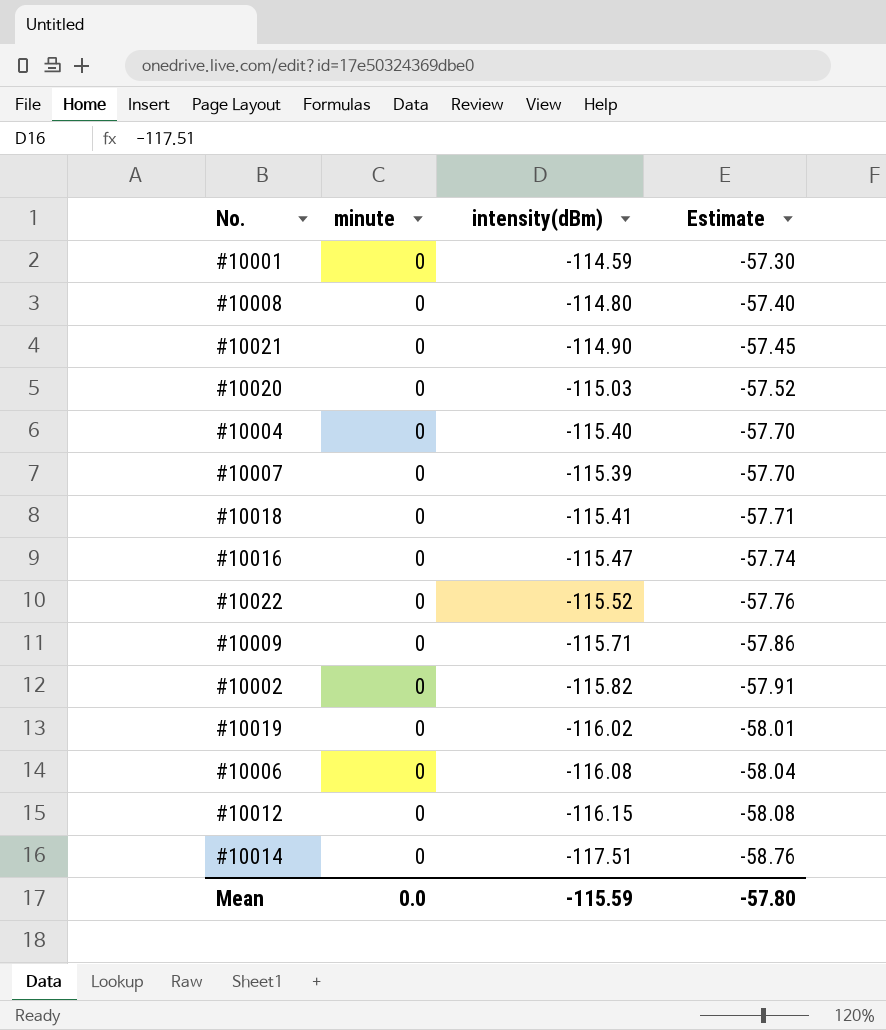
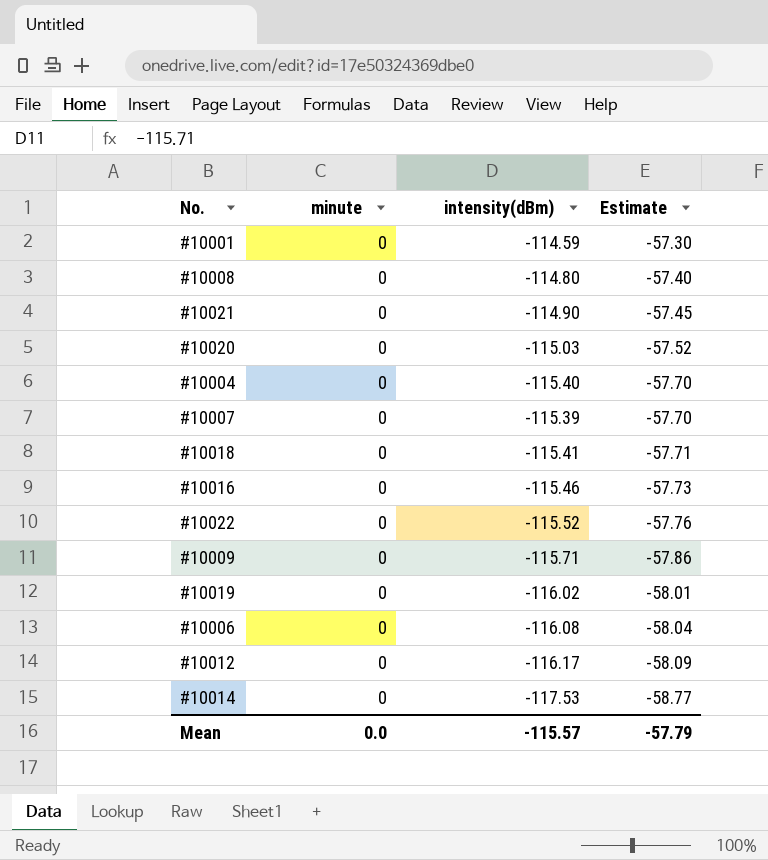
row #10002: 0 | -115.82 | -57.91 -> none
#10016 | intensity(dBm): -115.47 -> -115.46
#10016 | Estimate: -57.74 -> -57.73
#10012 | intensity(dBm): -116.15 -> -116.17
#10012 | Estimate: -58.08 -> -58.09
#10014 | intensity(dBm): -117.51 -> -117.53
#10014 | Estimate: -58.76 -> -58.77
Mean | intensity(dBm): -115.59 -> -115.57
Mean | Estimate: -57.80 -> -57.79

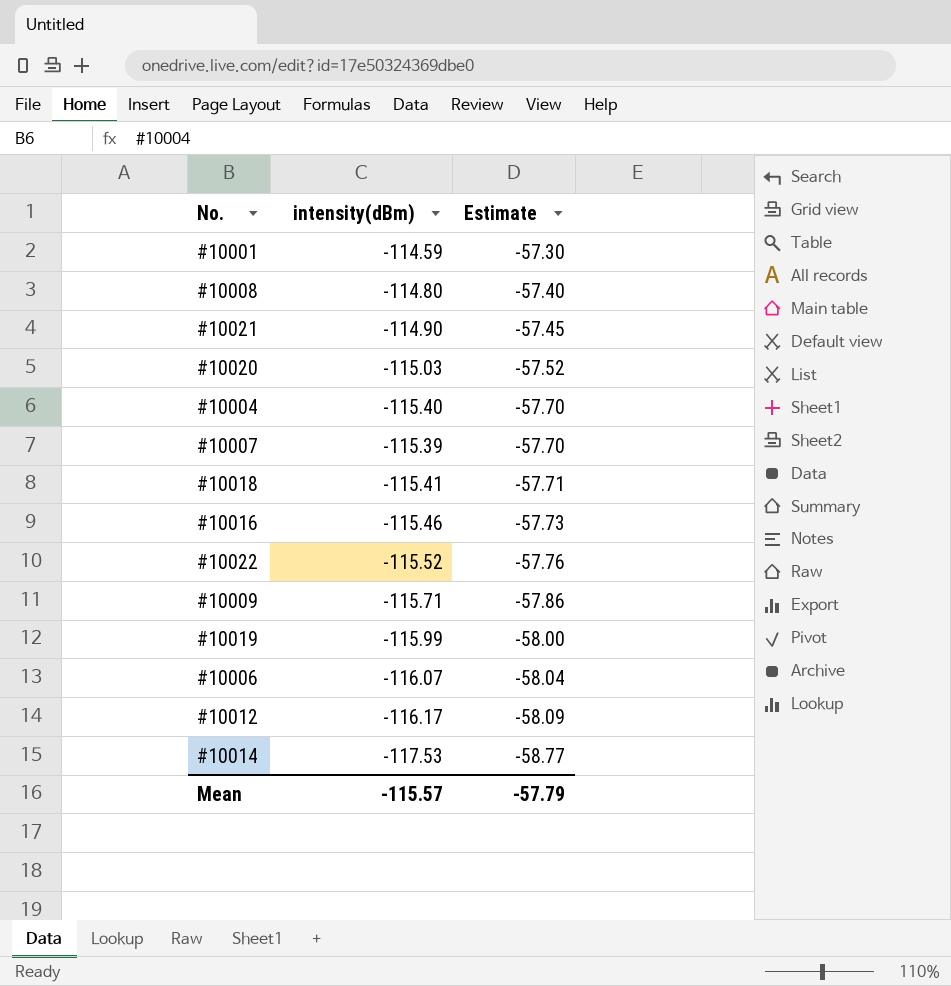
column minute | position: 2 -> none
#10019 | intensity(dBm): -116.02 -> -115.99
#10019 | Estimate: -58.01 -> -58.00
#10006 | intensity(dBm): -116.08 -> -116.07

